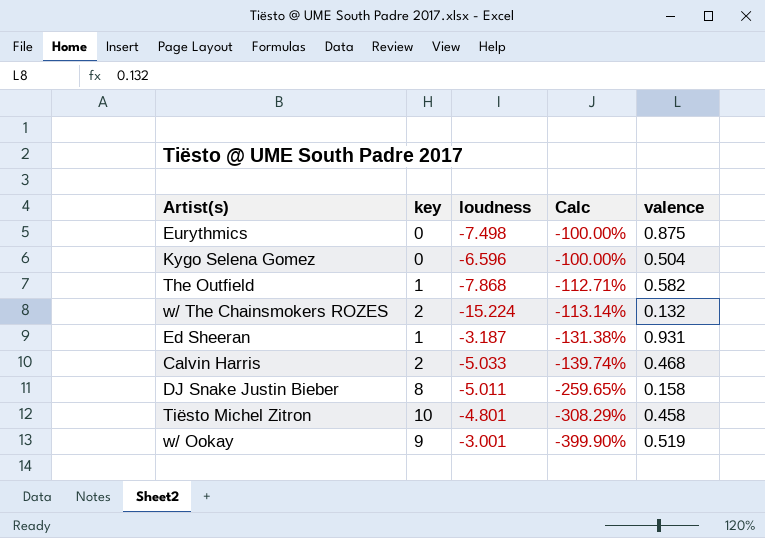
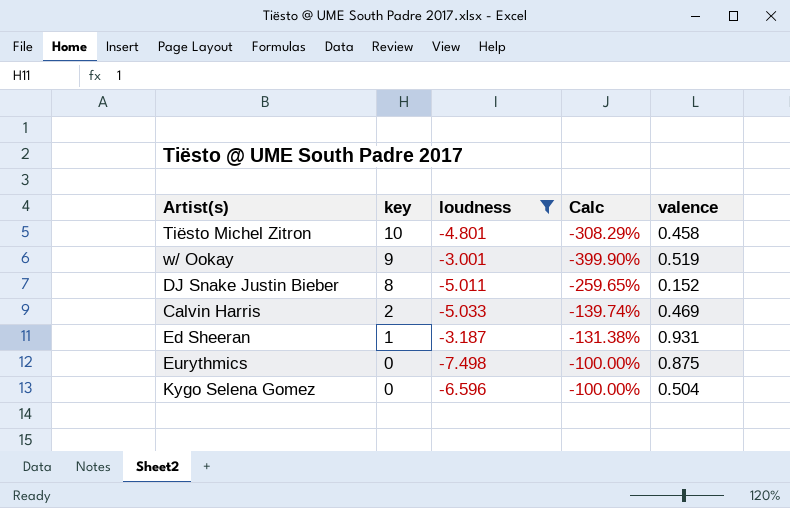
filter: none -> loudness >= -7.498
row order: Calc descending -> key descending
DJ Snake Justin Bieber | valence: 0.158 -> 0.152
Calvin Harris | valence: 0.468 -> 0.469

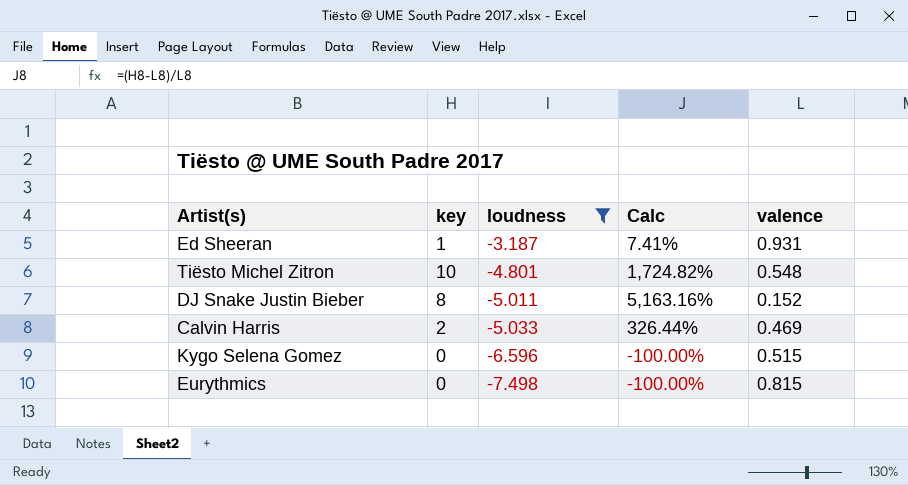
row order: key descending -> loudness descending
column Calc | formula: ([key] - [loudness]) / [loudness] -> ([key] - [valence]) / [valence]
row w/ Ookay: 9 | -3.001 | -399.90% | 0.519 -> none
Tiësto Michel Zitron | valence: 0.458 -> 0.548
Kygo Selena Gomez | valence: 0.504 -> 0.515
Eurythmics | valence: 0.875 -> 0.815

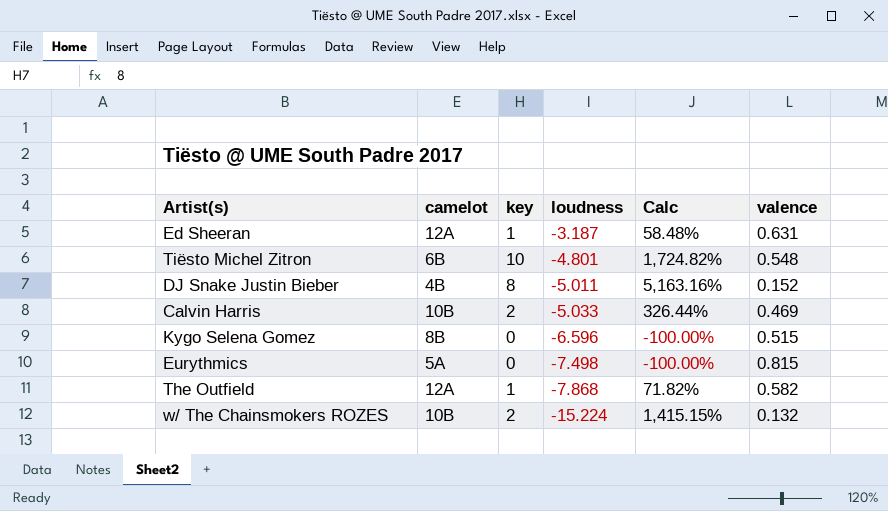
filter: loudness >= -7.498 -> none
column camelot | position: none -> 2
Ed Sheeran | Calc: 7.41% -> 58.48%
Ed Sheeran | valence: 0.931 -> 0.631

